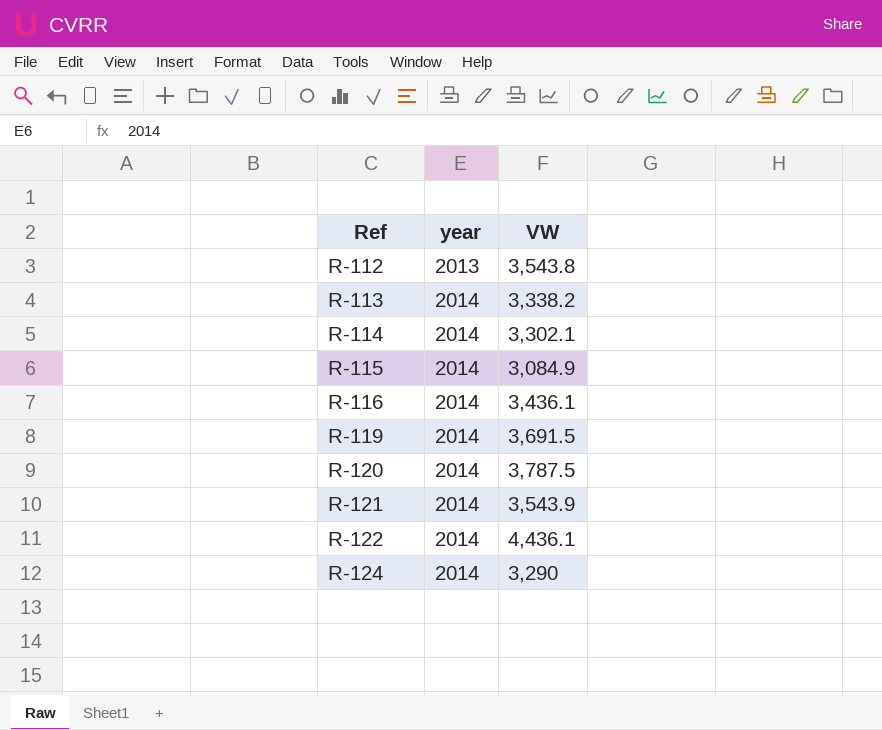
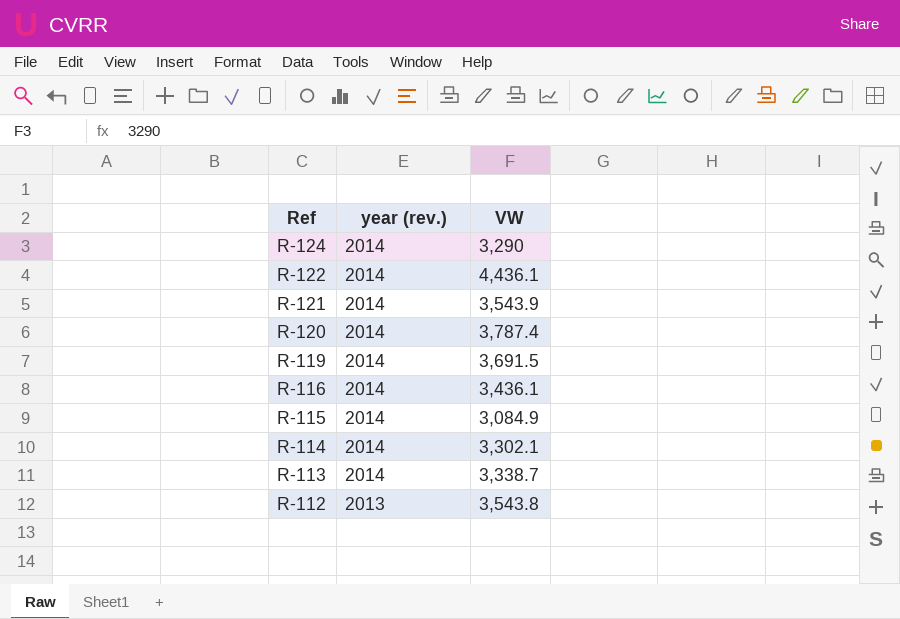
row order: Ref ascending -> Ref descending
column name: year -> year (rev.)
R-120 | VW: 3,787.5 -> 3,787.4
R-113 | VW: 3,338.2 -> 3,338.7

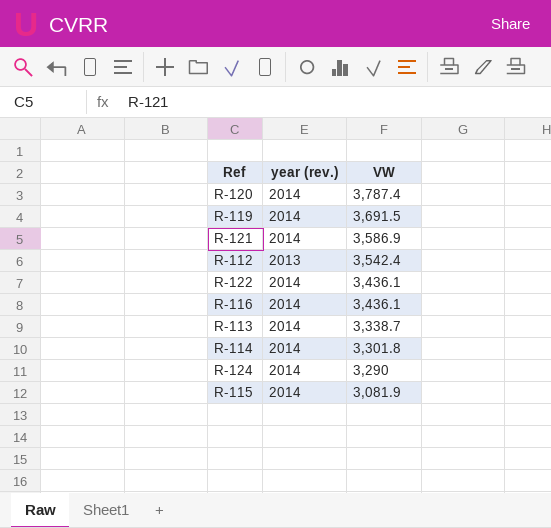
row order: Ref descending -> VW descending
R-121 | VW: 3,543.9 -> 3,586.9
R-112 | VW: 3,543.8 -> 3,542.4
R-122 | VW: 4,436.1 -> 3,436.1
R-114 | VW: 3,302.1 -> 3,301.8
R-115 | VW: 3,084.9 -> 3,081.9

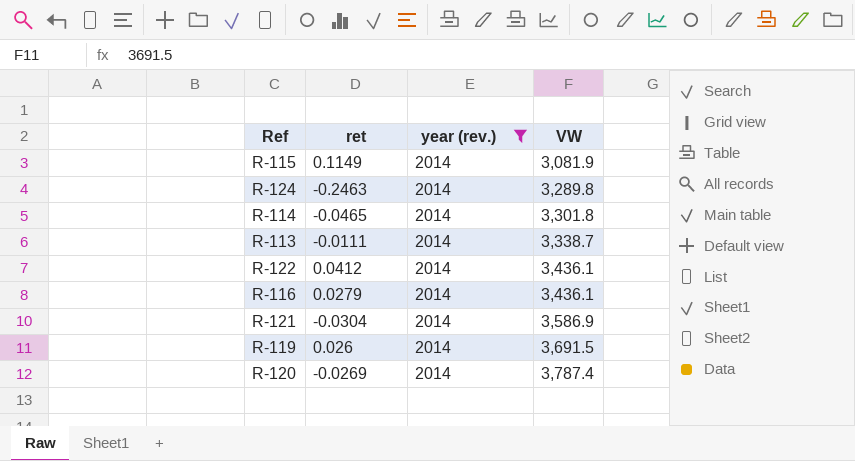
filter: none -> year (rev.) = 2014
row order: VW descending -> VW ascending
column ret | position: none -> 2
R-124 | VW: 3,290 -> 3,289.8

